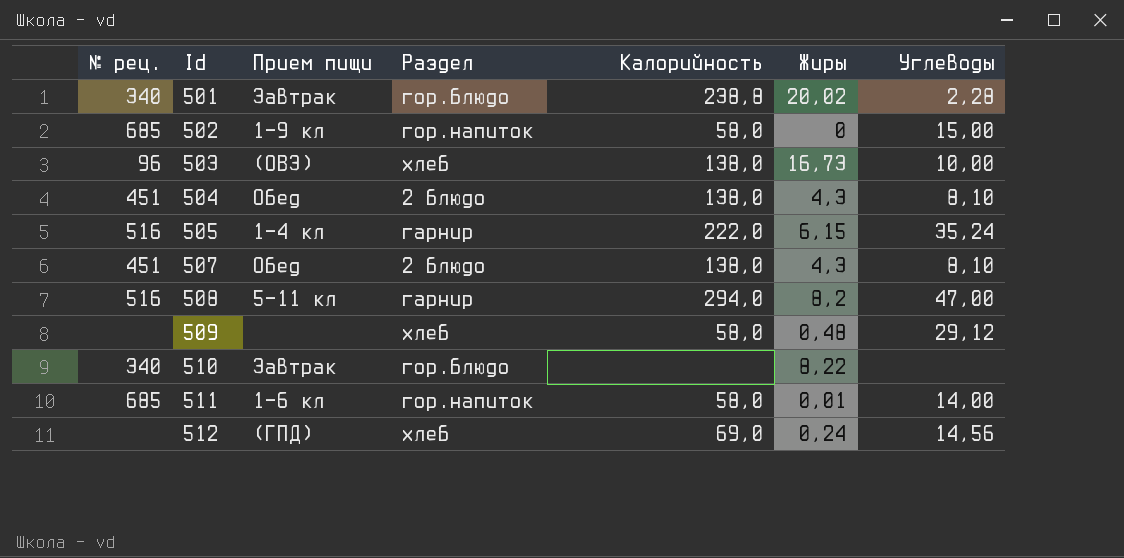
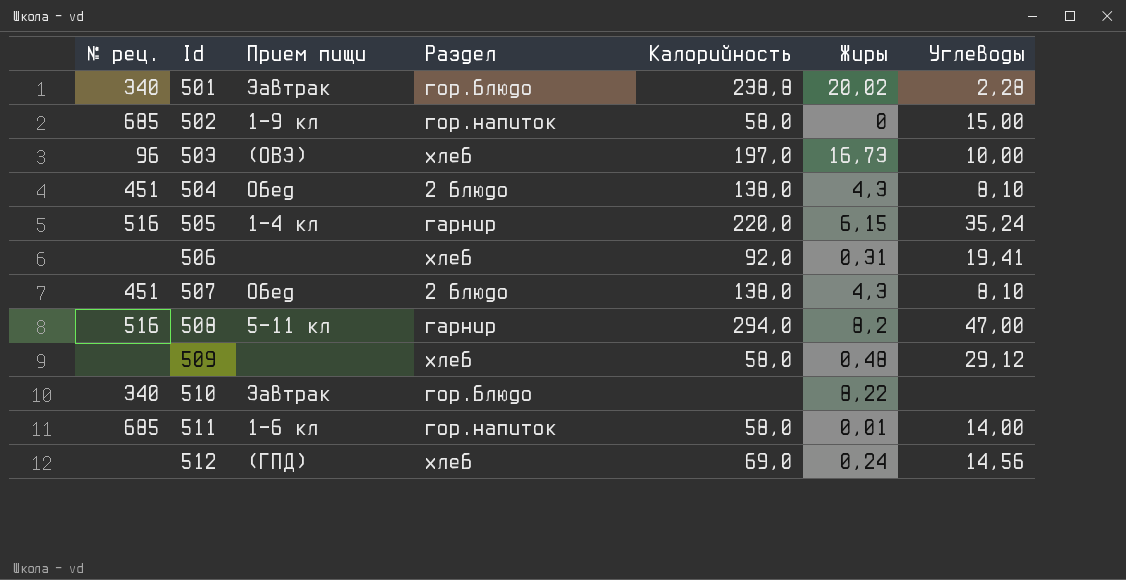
503 | Калорийность: 138,0 -> 197,0
505 | Калорийность: 222,0 -> 220,0
row 506: none -> none | none | хлеб | 92,0 | 0,31 | 19,41

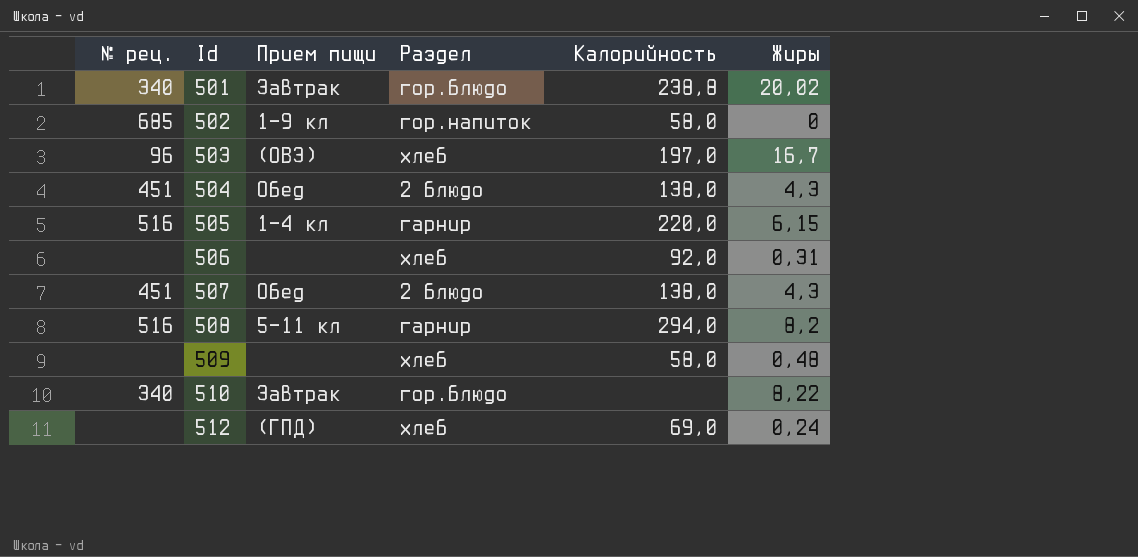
column Углеводы | position: 7 -> none
row 511: 685 | 1-6 кл | гор.напиток | 58,0 | 0,01 | 14,00 -> none
503 | Жиры: 16,73 -> 16,7

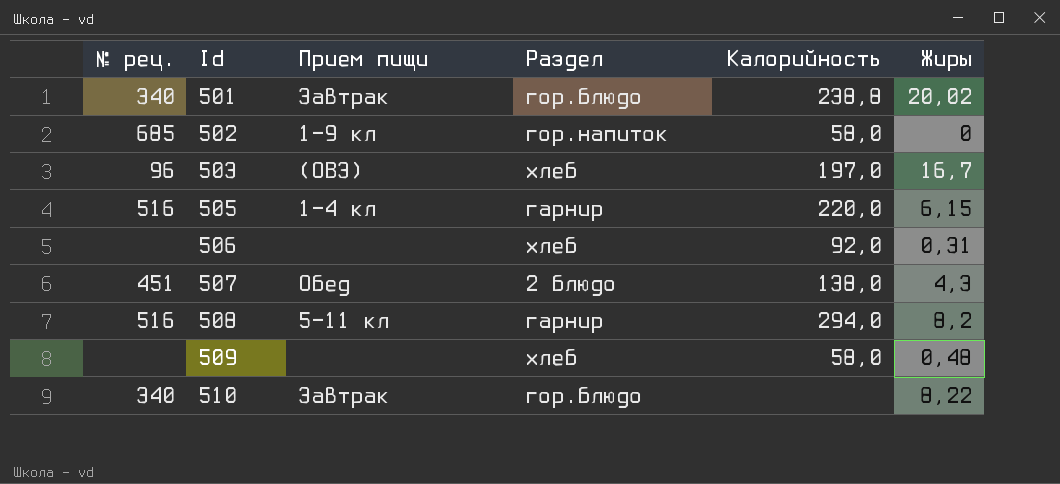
row 504: 451 | Обед | 2 блюдо | 138,0 | 4,3 -> none
row 512: none | (ГПД) | хлеб | 69,0 | 0,24 -> none

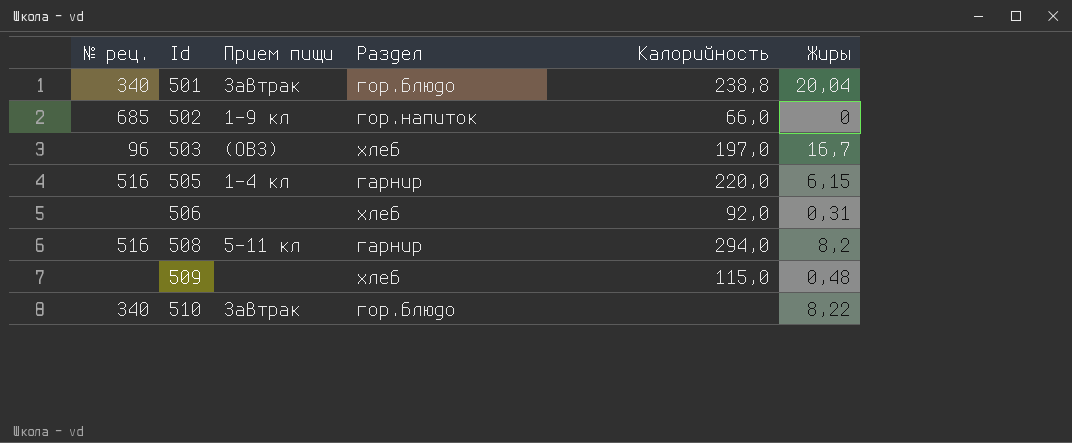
row 507: 451 | Обед | 2 блюдо | 138,0 | 4,3 -> none
501 | Жиры: 20,02 -> 20,04
502 | Калорийность: 58,0 -> 66,0
509 | Калорийность: 58,0 -> 115,0

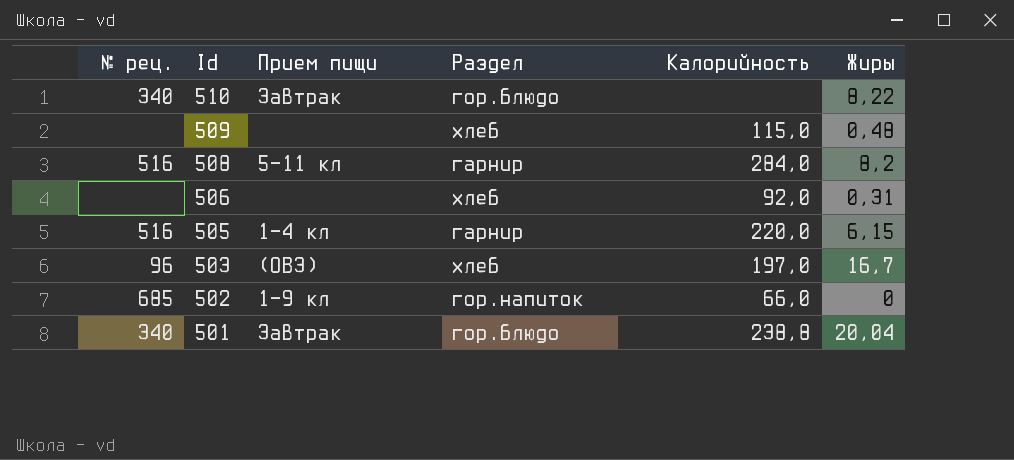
row order: Id ascending -> Id descending
508 | Калорийность: 294,0 -> 284,0

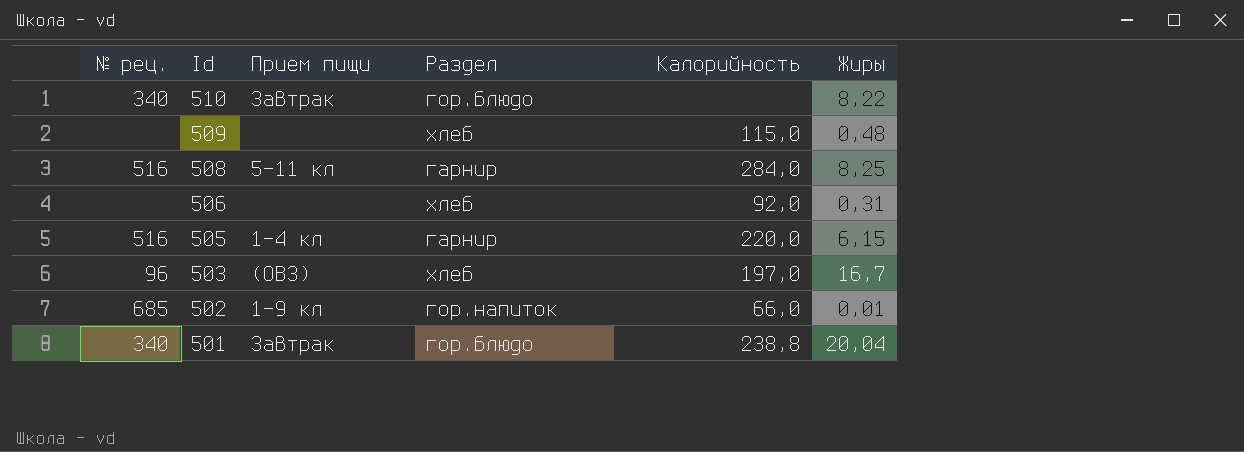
508 | Жиры: 8,2 -> 8,25
502 | Жиры: 0 -> 0,01

